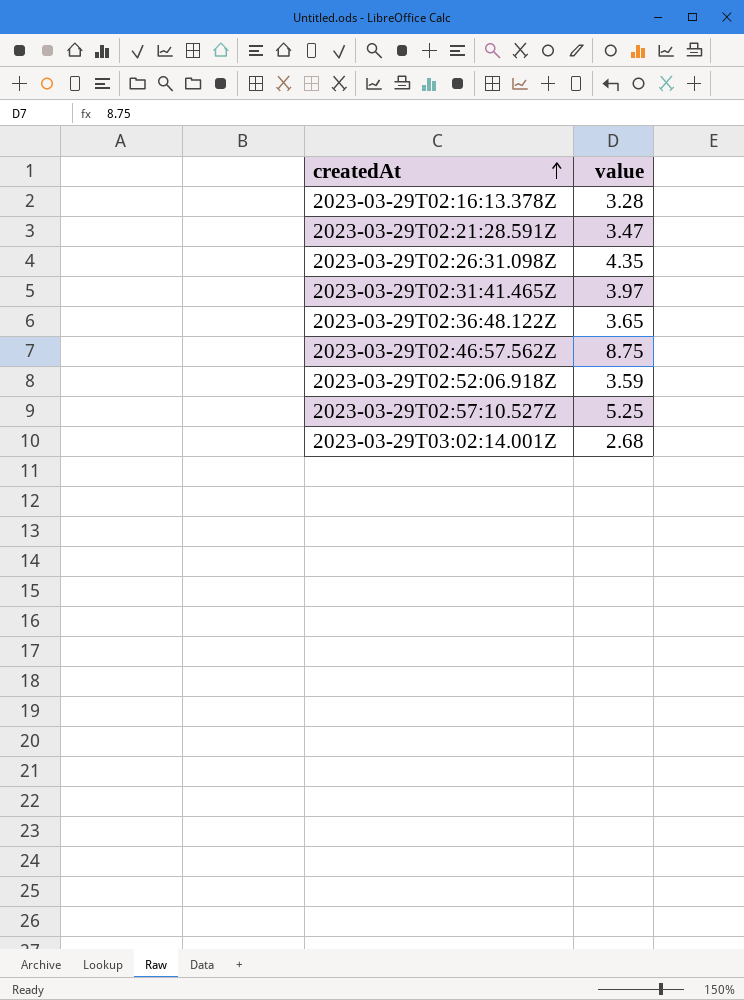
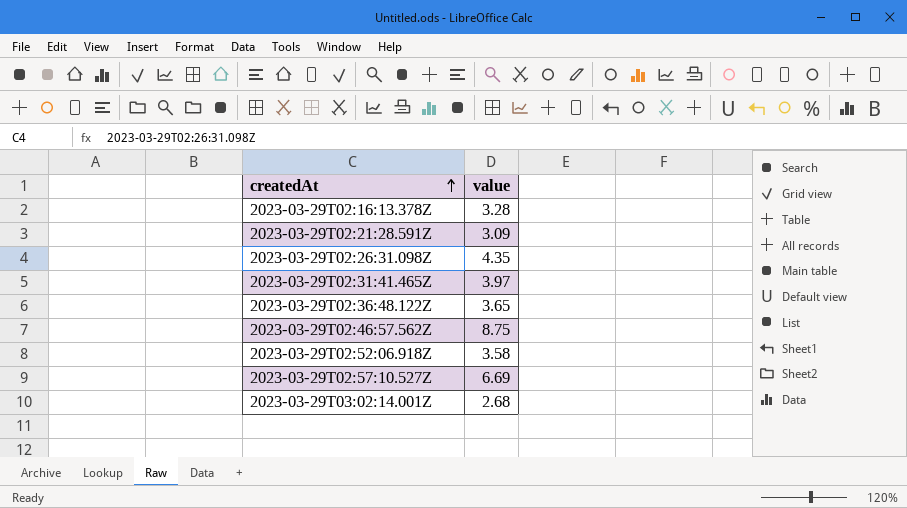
2023-03-29T02:21:28.591Z | value: 3.47 -> 3.09
2023-03-29T02:52:06.918Z | value: 3.59 -> 3.58
2023-03-29T02:57:10.527Z | value: 5.25 -> 6.69

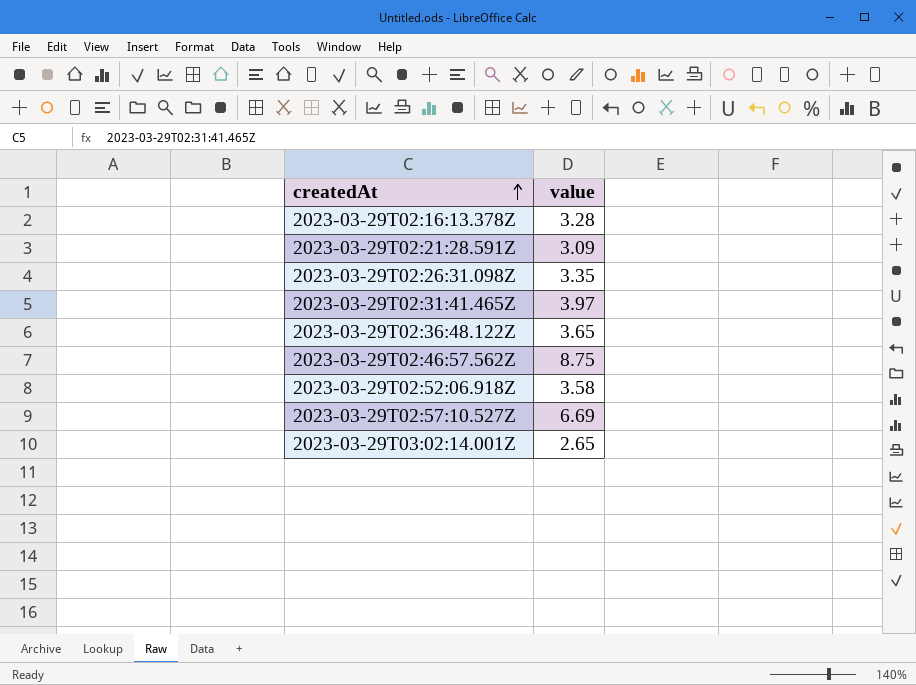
2023-03-29T02:26:31.098Z | value: 4.35 -> 3.35
2023-03-29T03:02:14.001Z | value: 2.68 -> 2.65

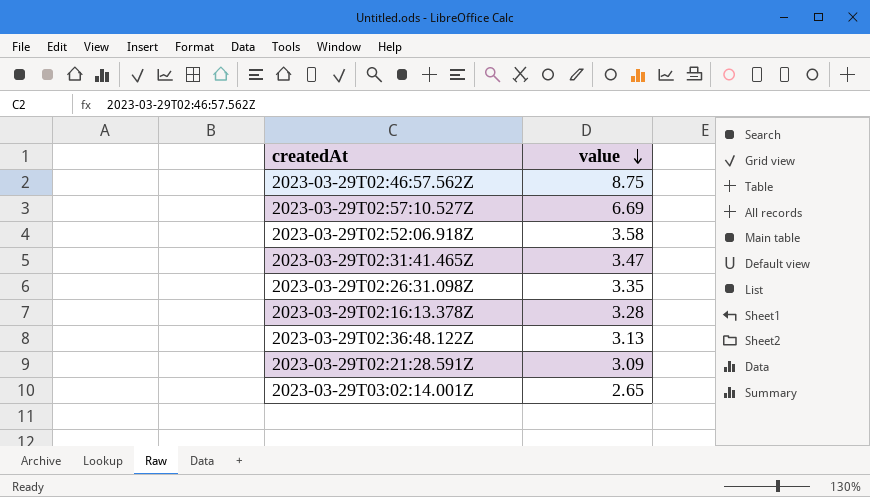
row order: createdAt ascending -> value descending
2023-03-29T02:31:41.465Z | value: 3.97 -> 3.47
2023-03-29T02:36:48.122Z | value: 3.65 -> 3.13

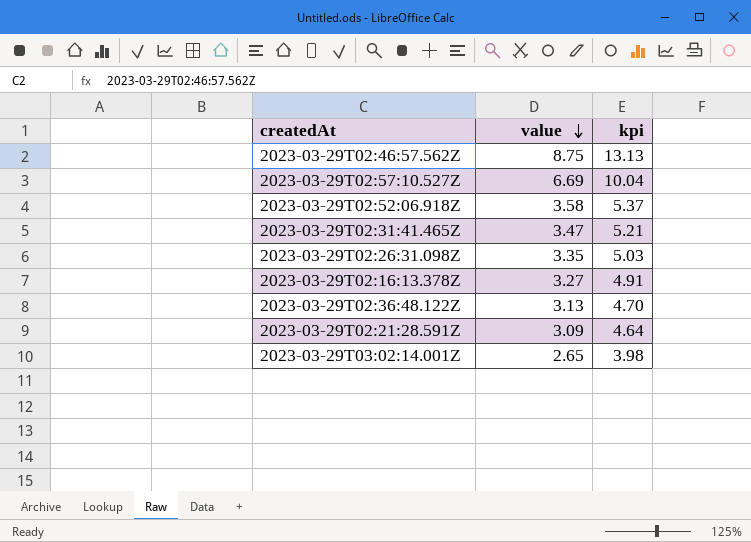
column kpi | formula: none -> [value] * 1.5
2023-03-29T02:16:13.378Z | value: 3.28 -> 3.27

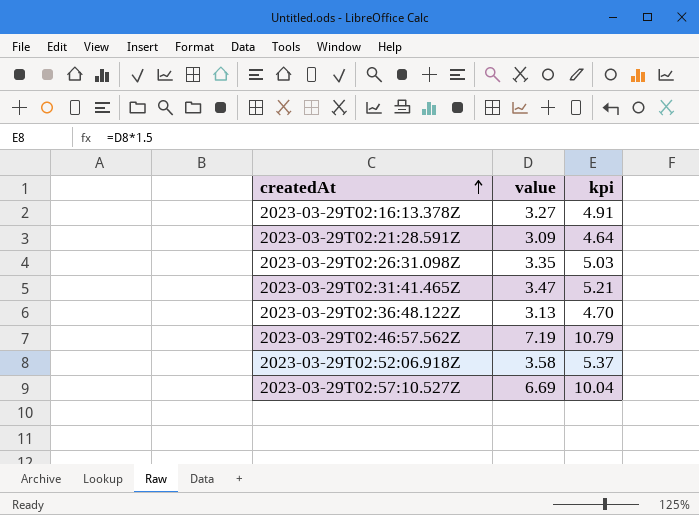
row order: value descending -> createdAt ascending
row 2023-03-29T03:02:14.001Z: 2.65 | 3.98 -> none
2023-03-29T02:46:57.562Z | value: 8.75 -> 7.19
2023-03-29T02:46:57.562Z | kpi: 13.13 -> 10.79

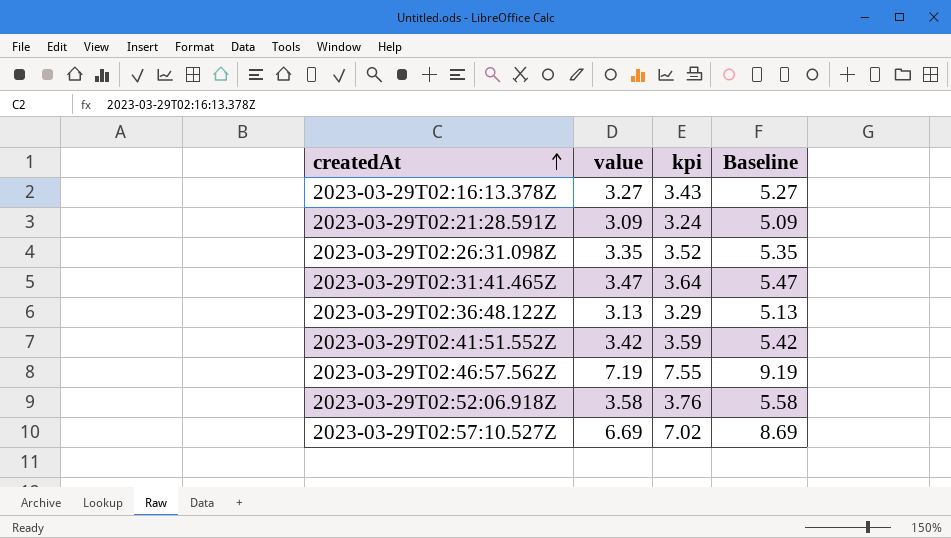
column kpi | formula: [value] * 1.5 -> [value] * 1.05
column Baseline | formula: none -> [value] + 2
row 2023-03-29T02:41:51.552Z: none -> 3.42 | 3.59 | 5.42

